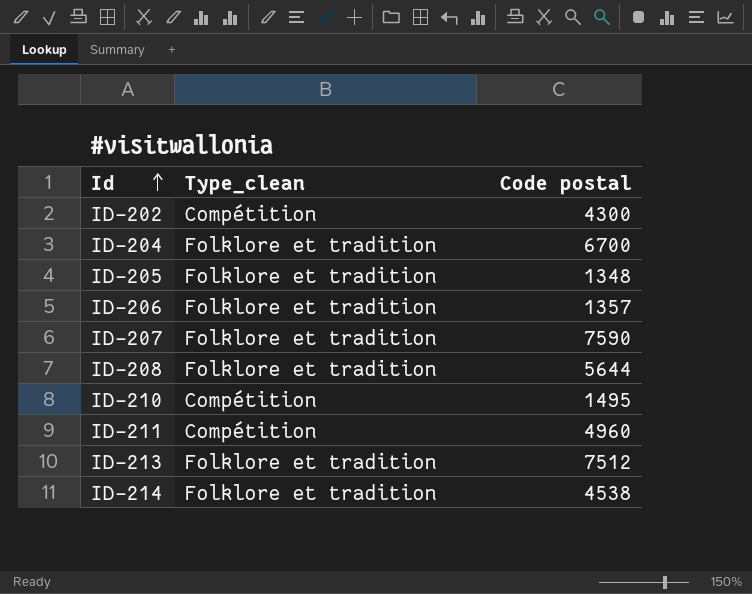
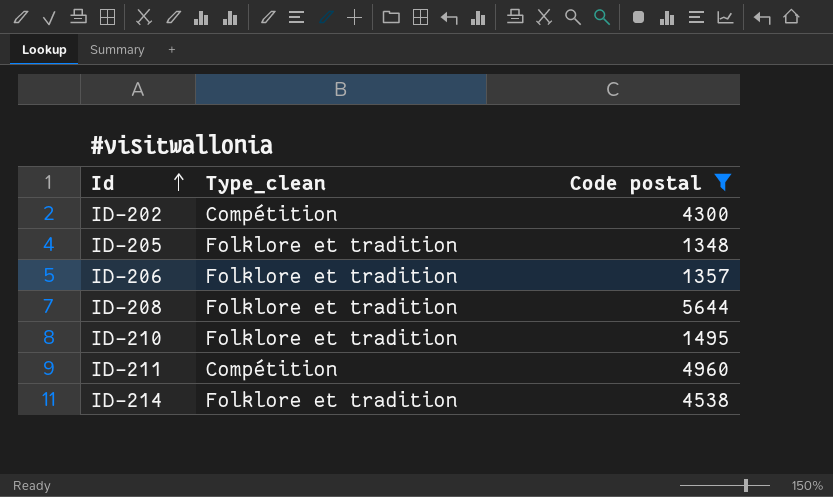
filter: none -> Code postal <= 5644
ID-210 | Type_clean: Compétition -> Folklore et tradition

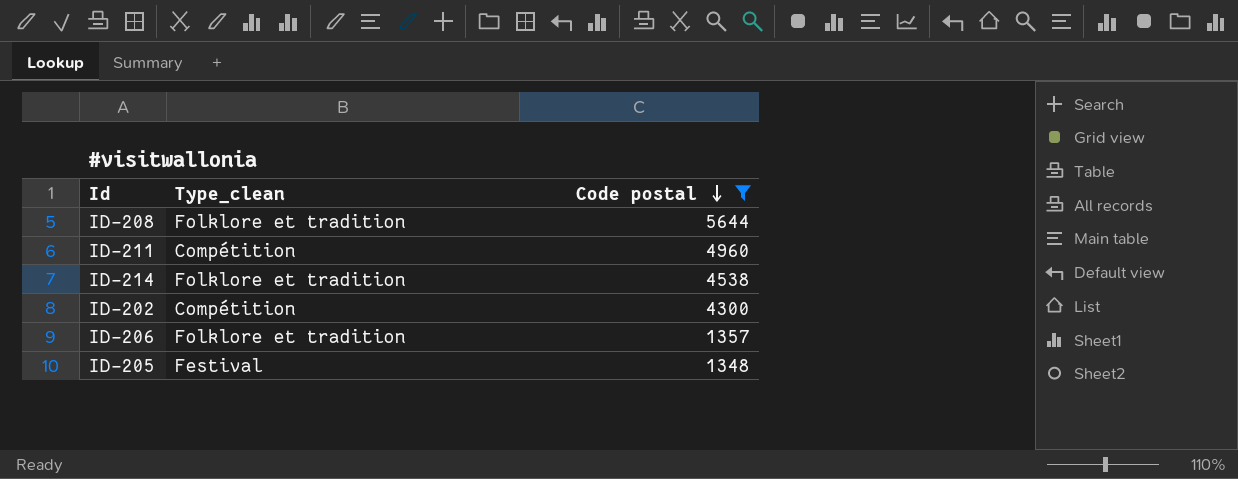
row order: Id ascending -> Code postal descending
row ID-210: Folklore et tradition | 1495 -> none
ID-205 | Type_clean: Folklore et tradition -> Festival

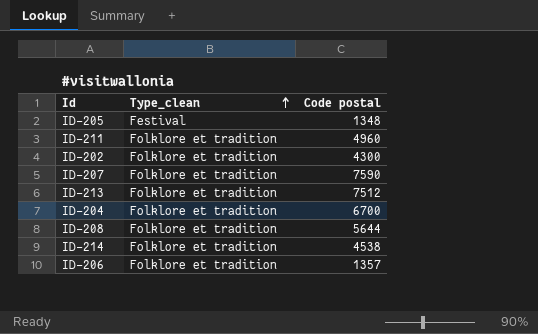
filter: Code postal <= 5644 -> none
row order: Code postal descending -> Type_clean ascending
ID-211 | Type_clean: Compétition -> Folklore et tradition
ID-202 | Type_clean: Compétition -> Folklore et tradition

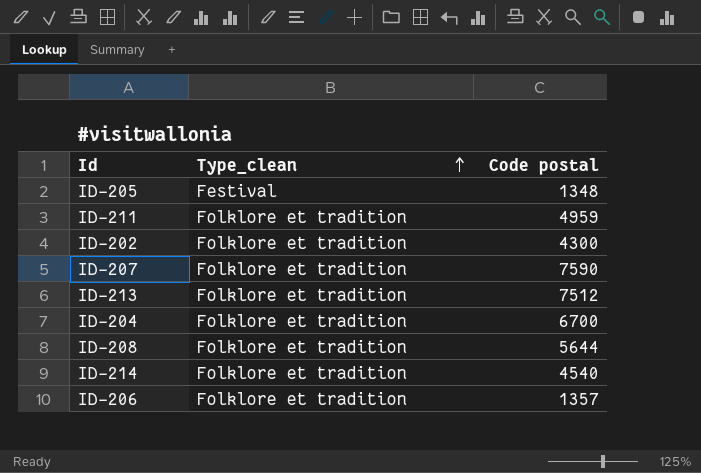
ID-211 | Code postal: 4960 -> 4959
ID-214 | Code postal: 4538 -> 4540

